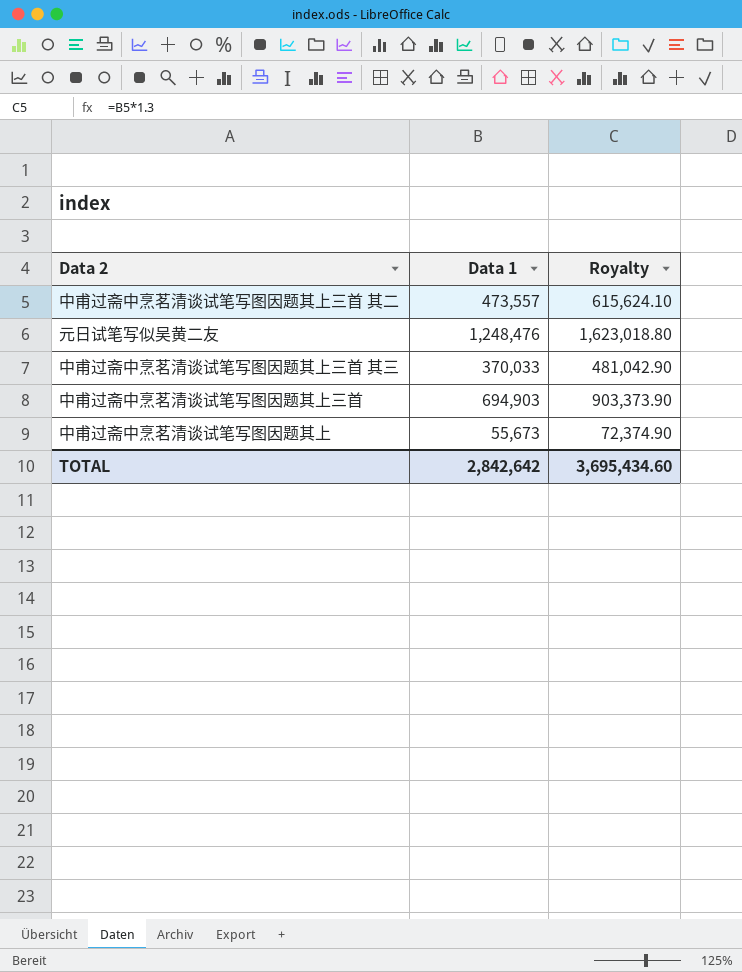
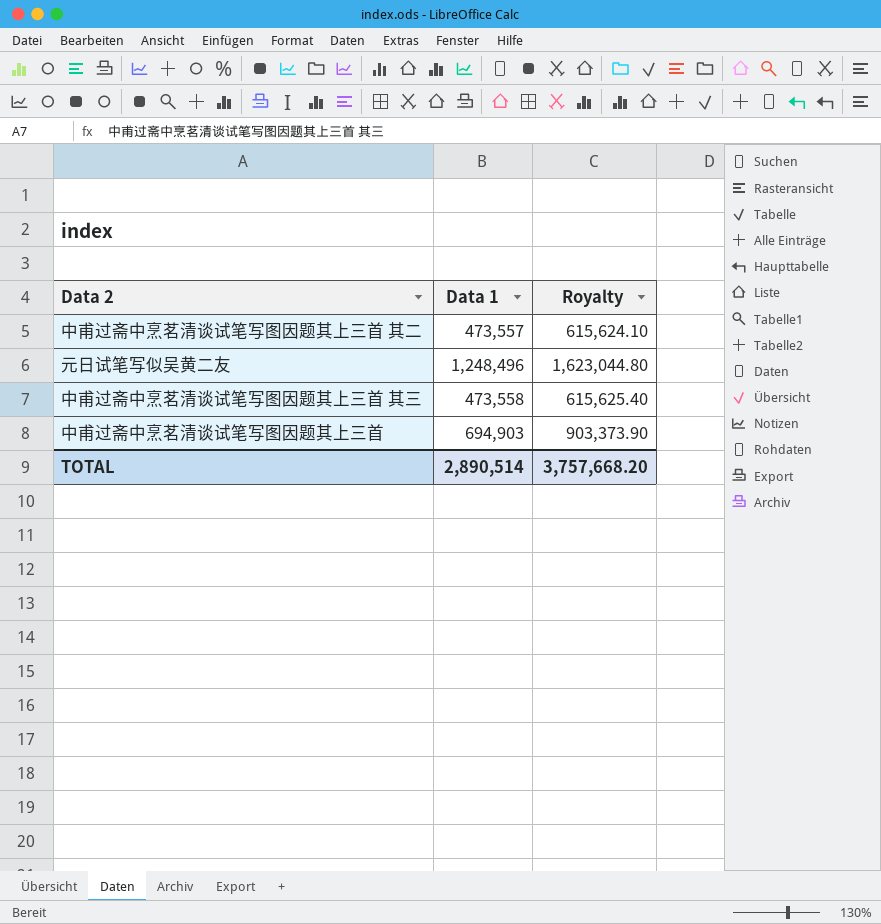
row 中甫过斋中烹茗清谈试笔写图因题其上: 55,673 | 72,374.90 -> none
元日试笔写似吴黄二友 | Data 1: 1,248,476 -> 1,248,496
元日试笔写似吴黄二友 | Royalty: 1,623,018.80 -> 1,623,044.80
中甫过斋中烹茗清谈试笔写图因题其上三首 其三 | Data 1: 370,033 -> 473,558
中甫过斋中烹茗清谈试笔写图因题其上三首 其三 | Royalty: 481,042.90 -> 615,625.40
TOTAL | Data 1: 2,842,642 -> 2,890,514
TOTAL | Royalty: 3,695,434.60 -> 3,757,668.20

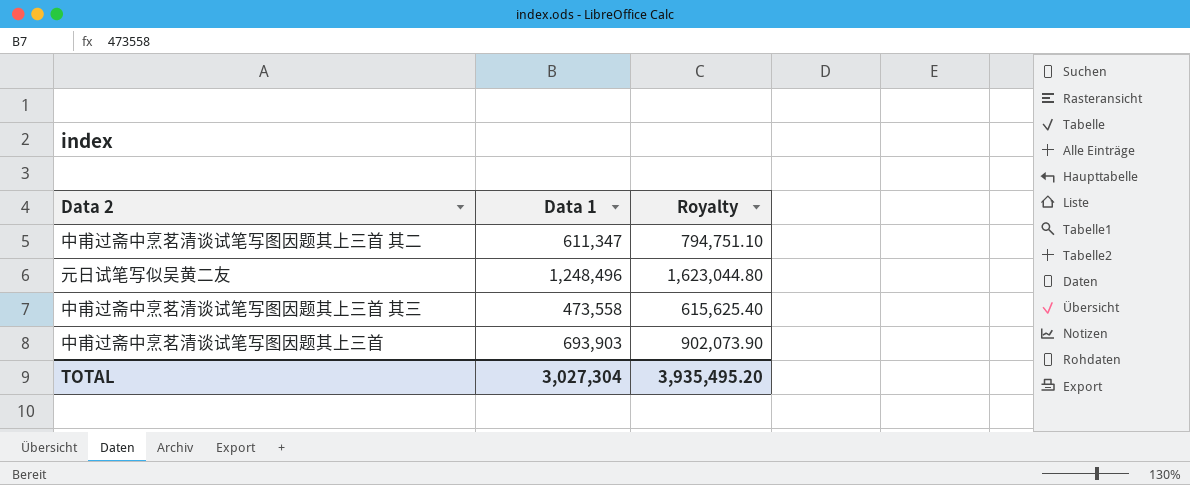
中甫过斋中烹茗清谈试笔写图因题其上三首 其二 | Data 1: 473,557 -> 611,347
中甫过斋中烹茗清谈试笔写图因题其上三首 其二 | Royalty: 615,624.10 -> 794,751.10
中甫过斋中烹茗清谈试笔写图因题其上三首 | Data 1: 694,903 -> 693,903
中甫过斋中烹茗清谈试笔写图因题其上三首 | Royalty: 903,373.90 -> 902,073.90
TOTAL | Data 1: 2,890,514 -> 3,027,304
TOTAL | Royalty: 3,757,668.20 -> 3,935,495.20

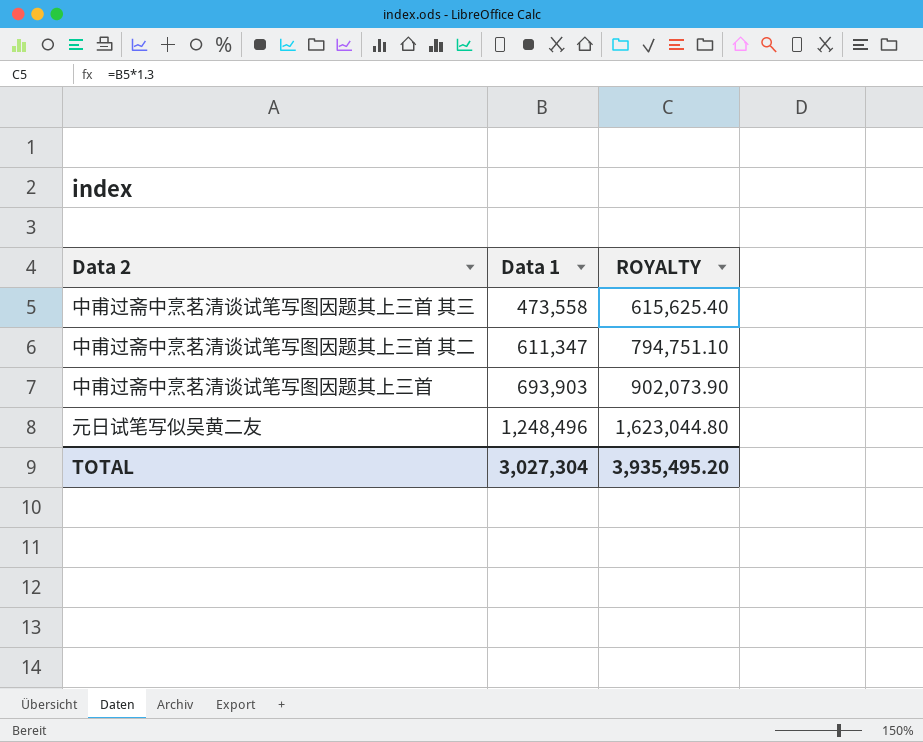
row order: none -> Data 1 ascending
column name: Royalty -> ROYALTY

